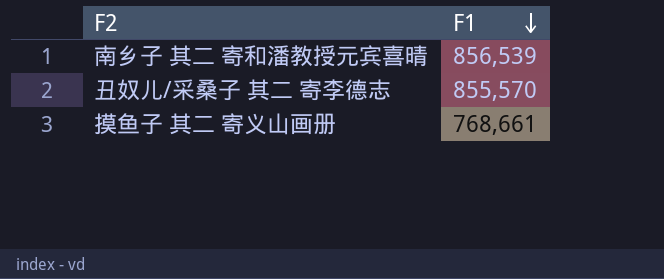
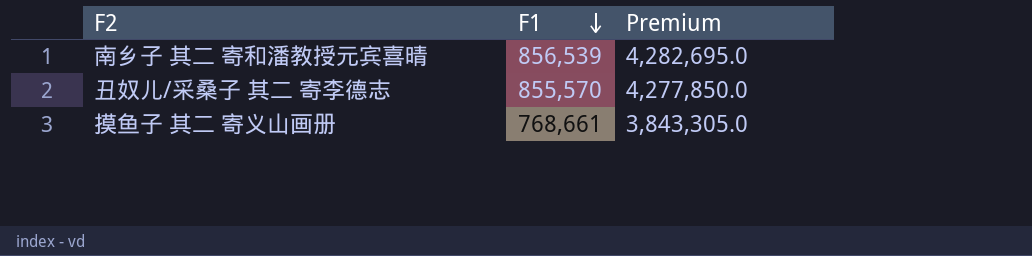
column Premium | formula: none -> [F1] * 5

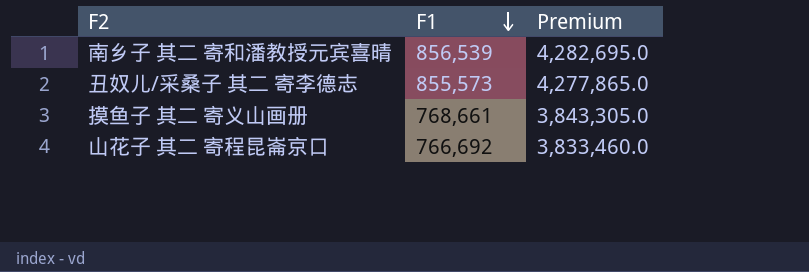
丑奴儿/采桑子 其二 寄李德志 | F1: 855,570 -> 855,573
丑奴儿/采桑子 其二 寄李德志 | Premium: 4,277,850.0 -> 4,277,865.0
row 山花子 其二 寄程昆崙京口: none -> 766,692 | 3,833,460.0

